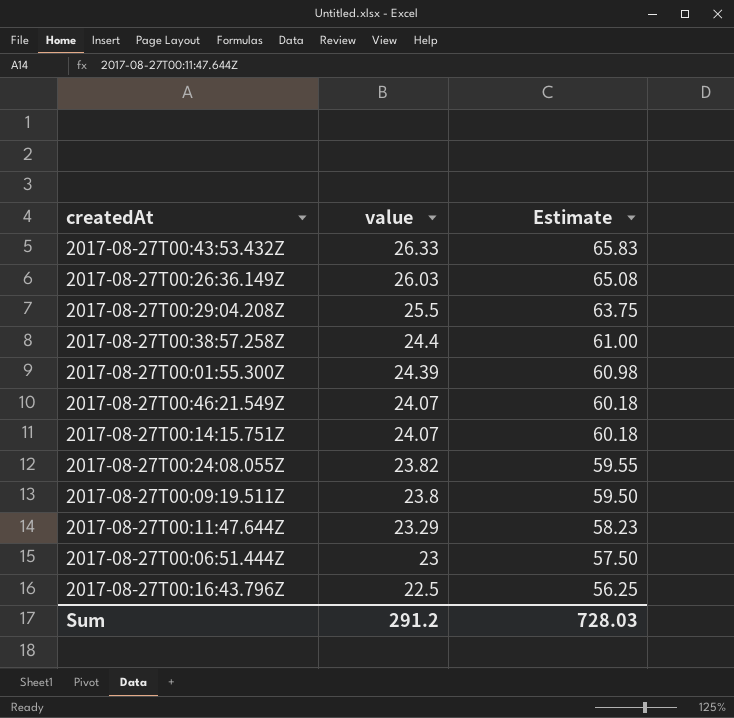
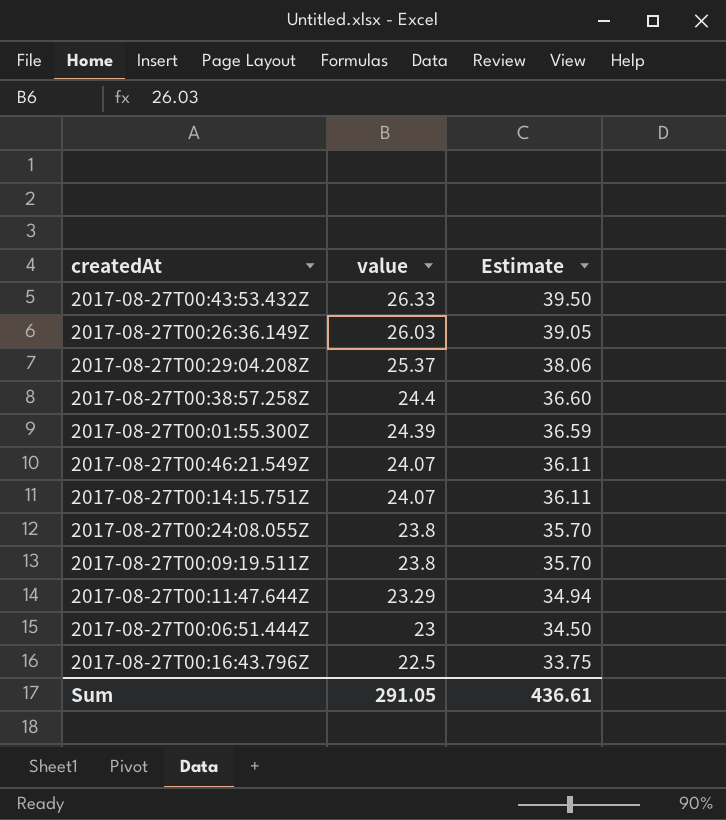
column Estimate | formula: [value] * 2.5 -> [value] * 1.5
2017-08-27T00:29:04.208Z | value: 25.5 -> 25.37
2017-08-27T00:24:08.055Z | value: 23.82 -> 23.8
Sum | value: 291.2 -> 291.05
Sum | Estimate: 728.03 -> 436.61

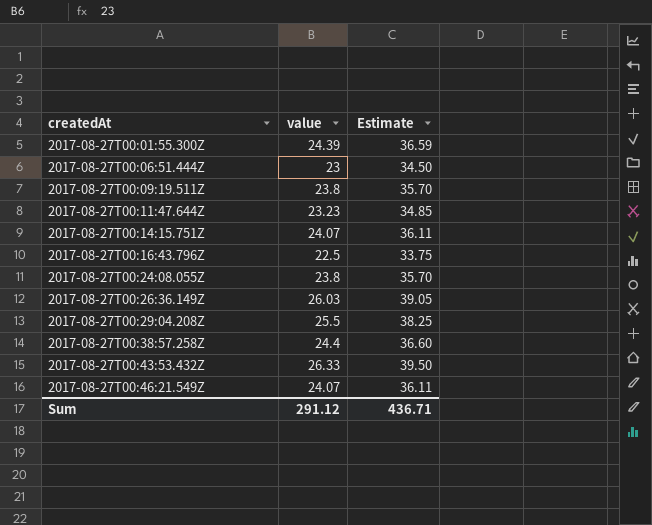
row order: value descending -> createdAt ascending
2017-08-27T00:11:47.644Z | value: 23.29 -> 23.23
2017-08-27T00:11:47.644Z | Estimate: 34.94 -> 34.85
2017-08-27T00:29:04.208Z | value: 25.37 -> 25.5
2017-08-27T00:29:04.208Z | Estimate: 38.06 -> 38.25
Sum | value: 291.05 -> 291.12
Sum | Estimate: 436.61 -> 436.71

